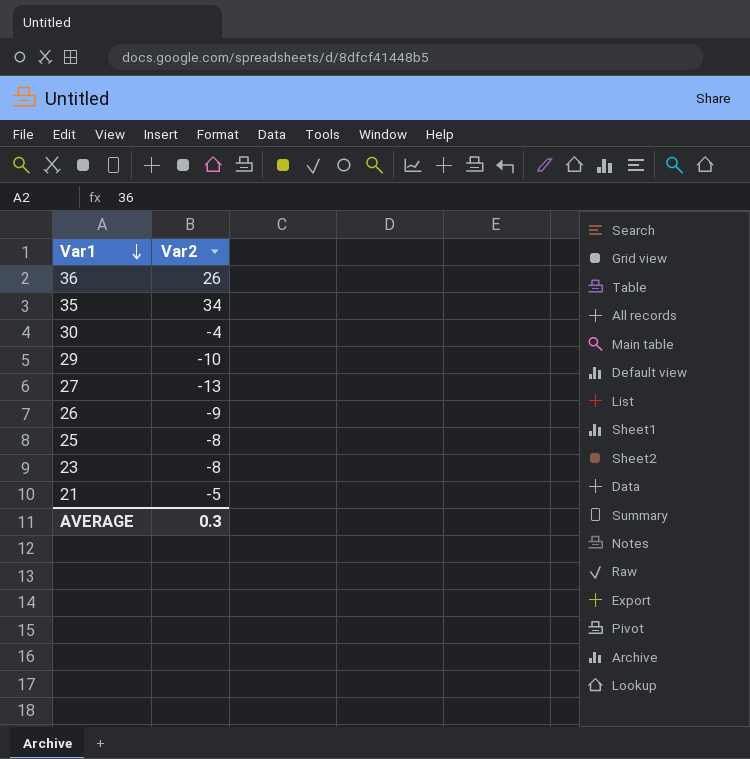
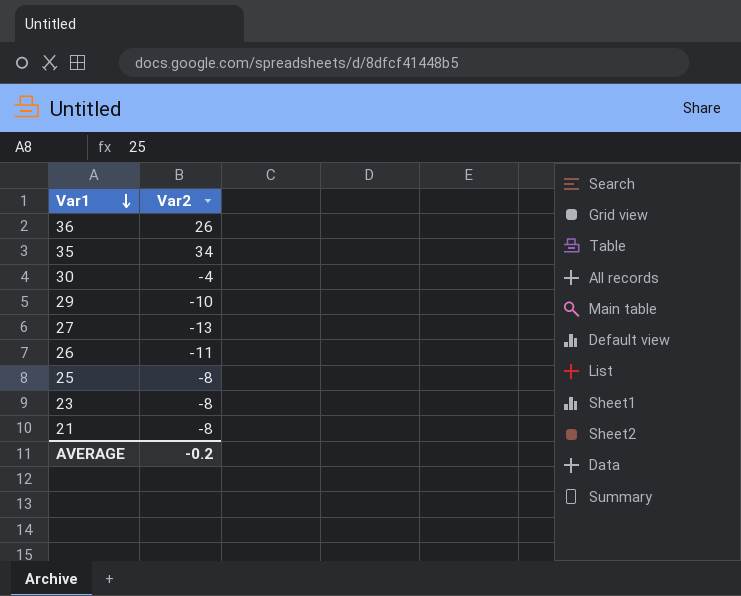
26 | Var2: -9 -> -11
21 | Var2: -5 -> -8
AVERAGE | Var2: 0.3 -> -0.2

